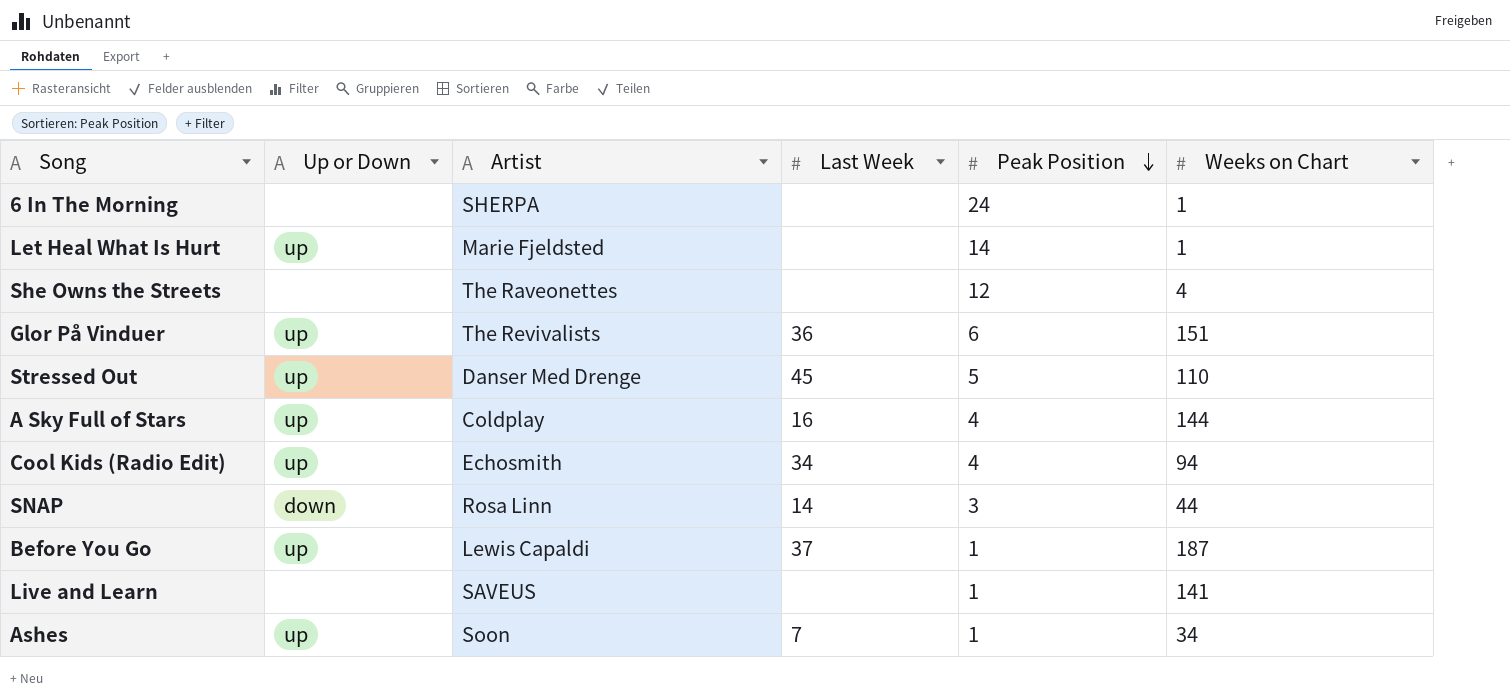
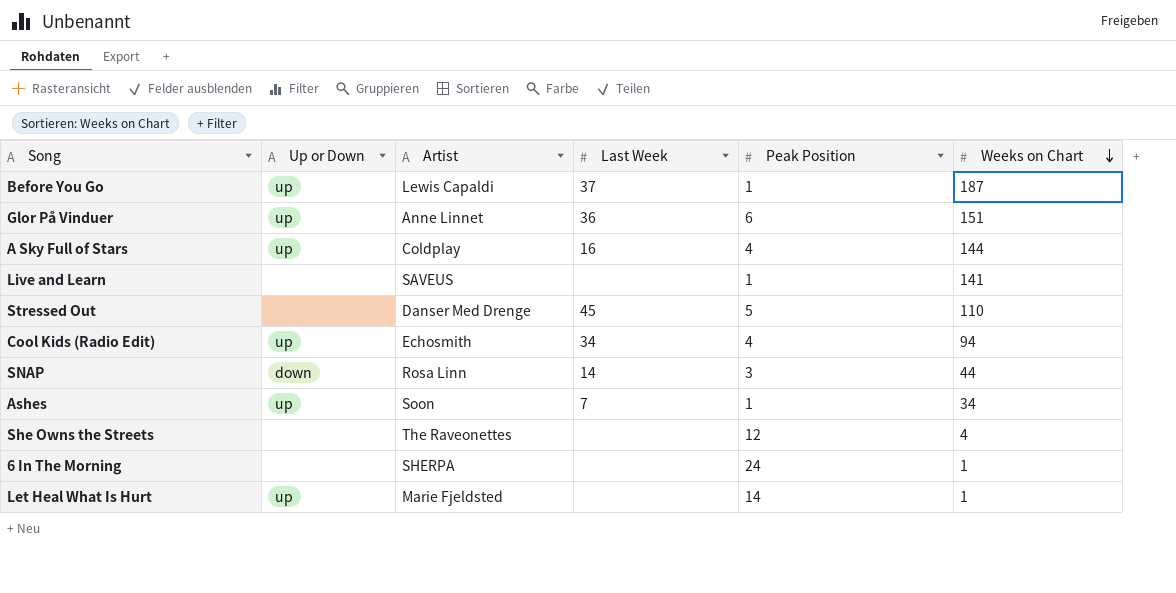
row order: Peak Position descending -> Weeks on Chart descending
Glor På Vinduer | Artist: The Revivalists -> Anne Linnet
Stressed Out | Up or Down: up -> none

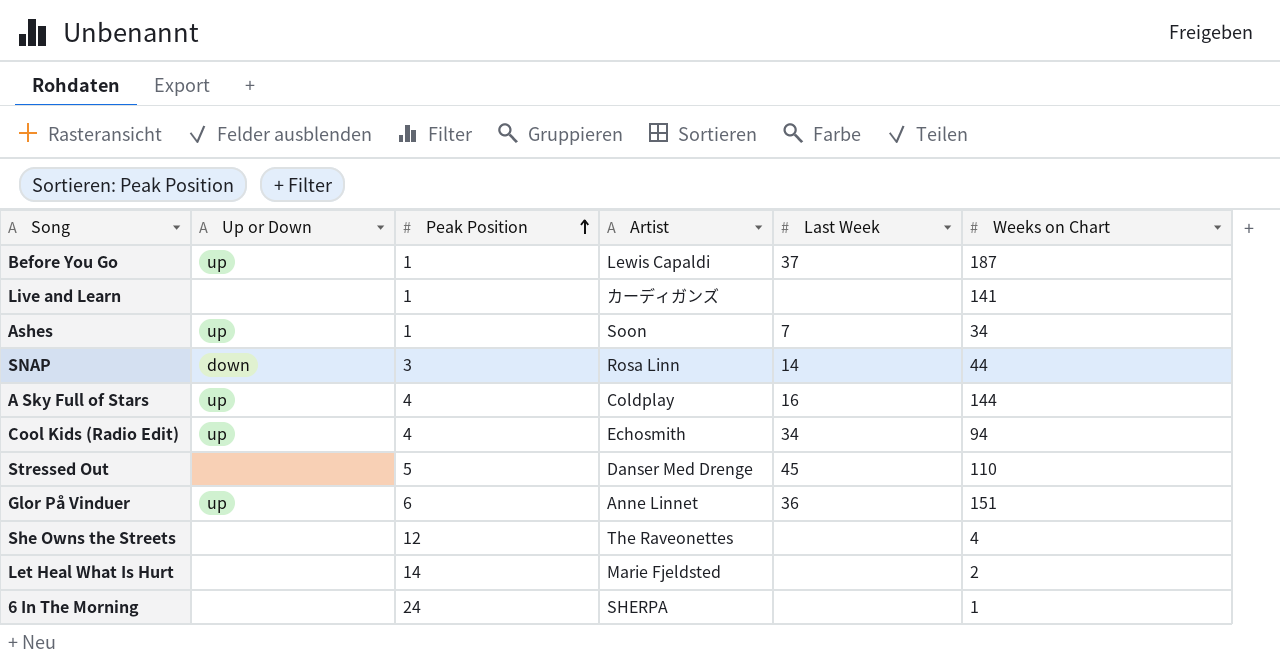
row order: Weeks on Chart descending -> Peak Position ascending
column Peak Position | position: 5 -> 3
Live and Learn | Artist: SAVEUS -> カーディガンズ
Let Heal What Is Hurt | Up or Down: up -> none
Let Heal What Is Hurt | Weeks on Chart: 1 -> 2

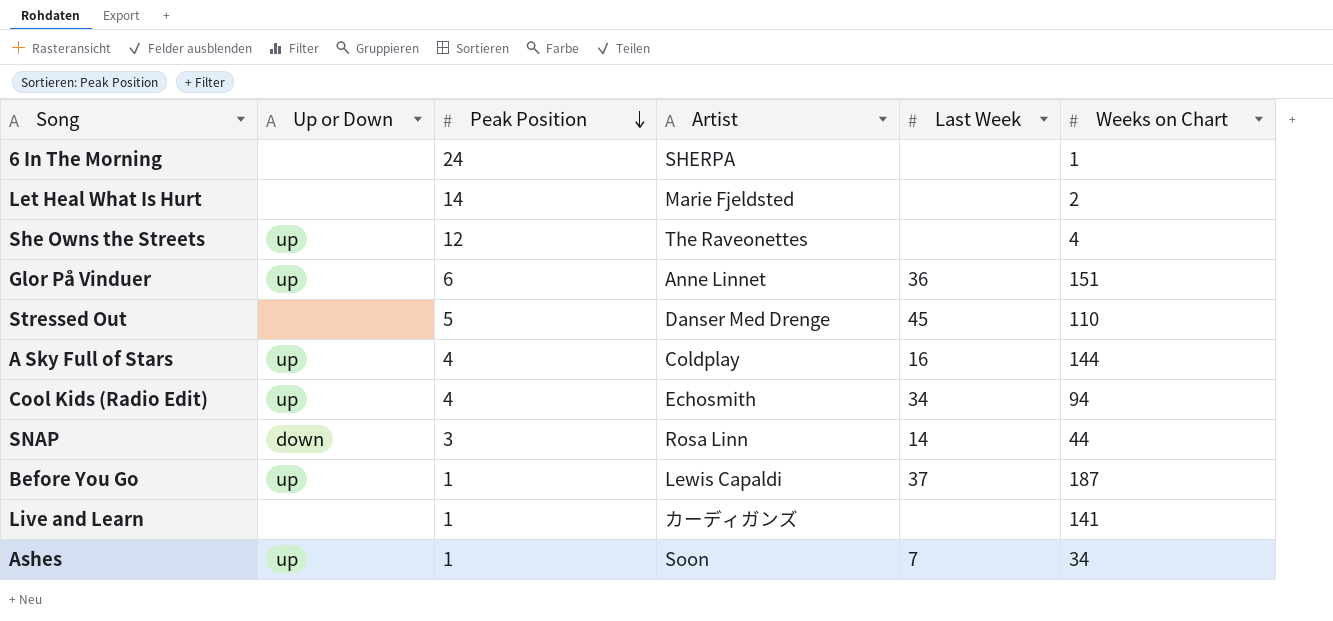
row order: Peak Position ascending -> Peak Position descending
She Owns the Streets | Up or Down: none -> up

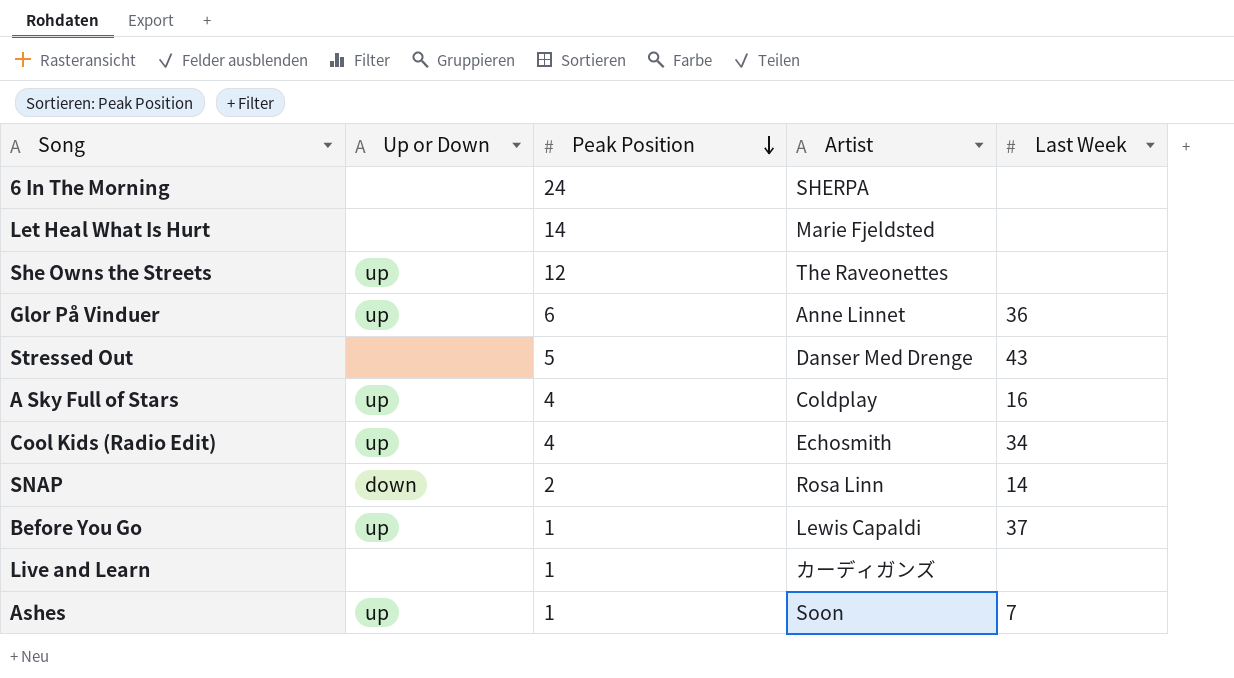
column Weeks on Chart | position: 6 -> none
Stressed Out | Last Week: 45 -> 43
SNAP | Peak Position: 3 -> 2

